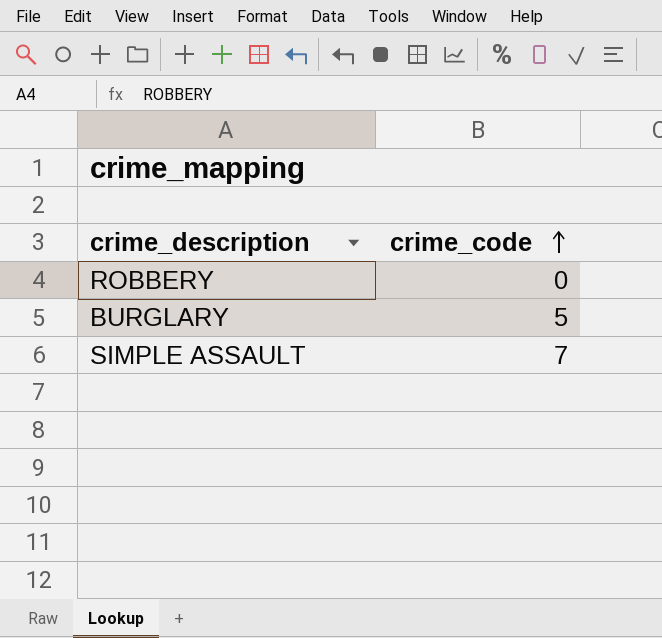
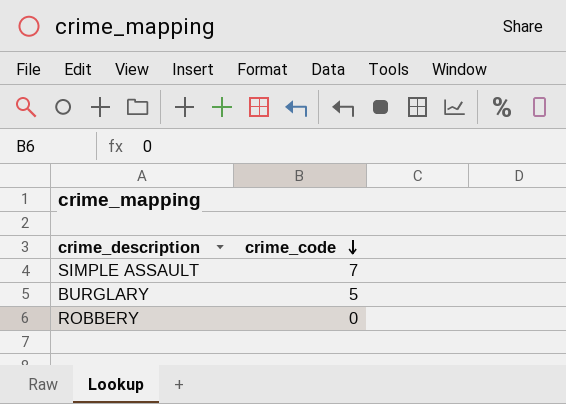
row order: crime_code ascending -> crime_code descending

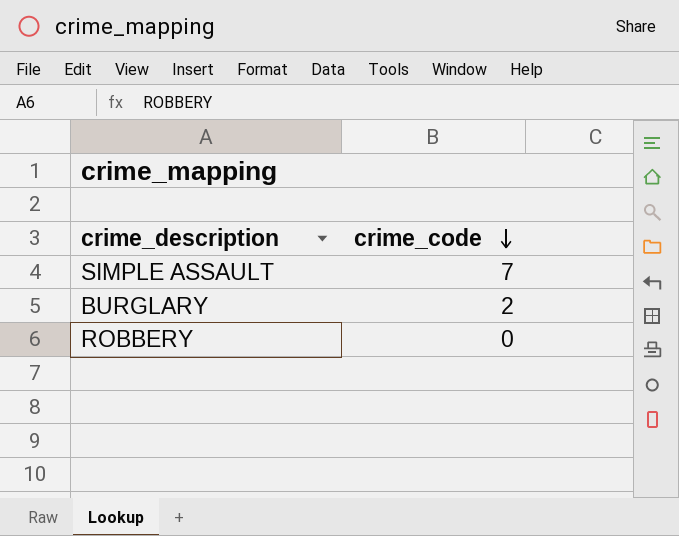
BURGLARY | crime_code: 5 -> 2

